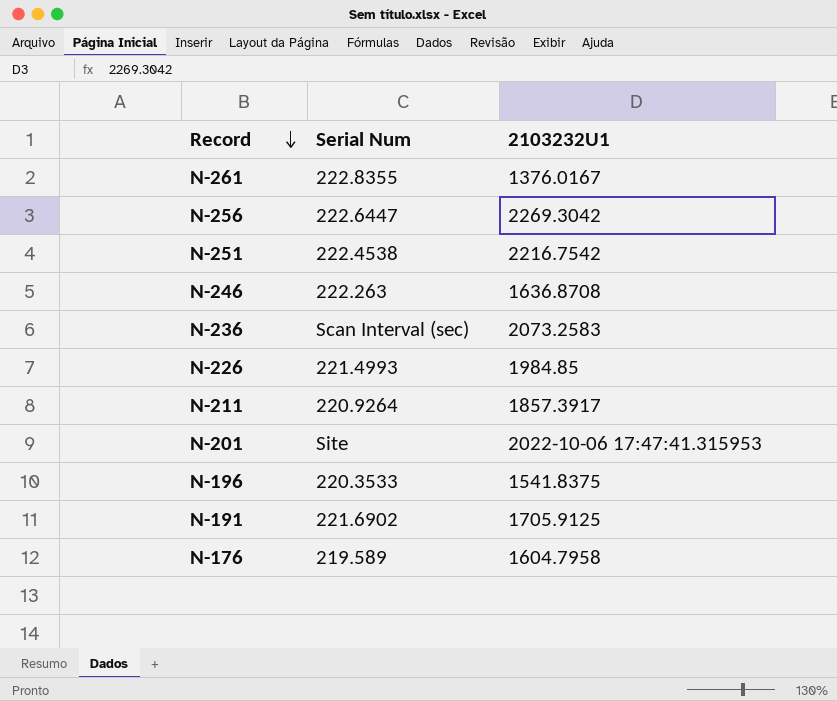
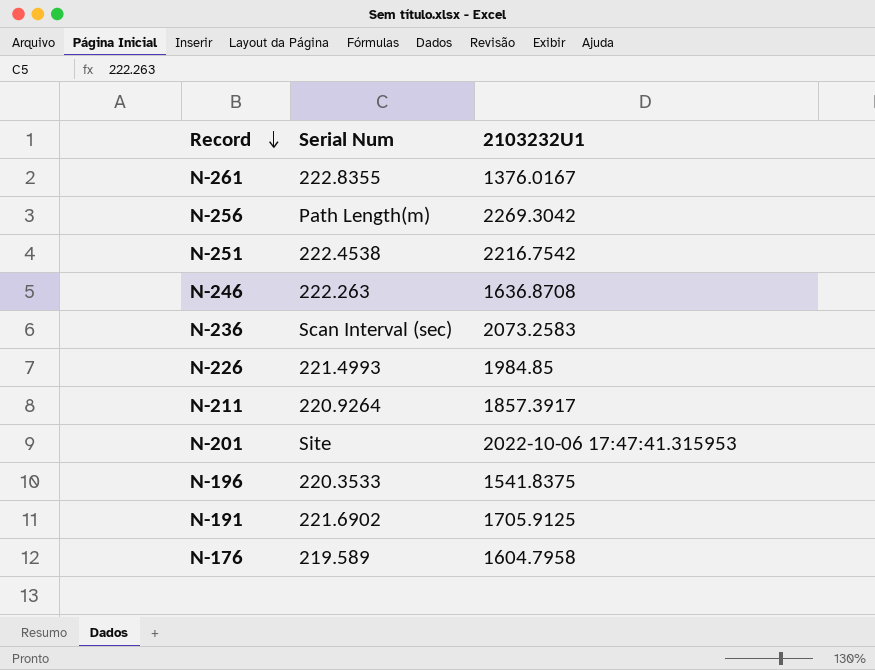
N-256 | Serial Num: 222.6447 -> Path Length(m)

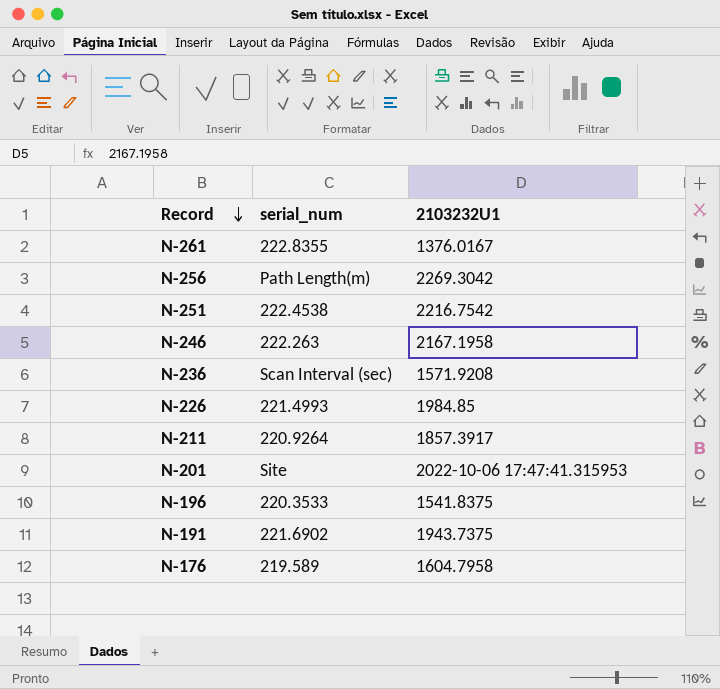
column name: Serial Num -> serial_num
N-246 | 2103232U1: 1636.8708 -> 2167.1958
N-236 | 2103232U1: 2073.2583 -> 1571.9208
N-191 | 2103232U1: 1705.9125 -> 1943.7375

